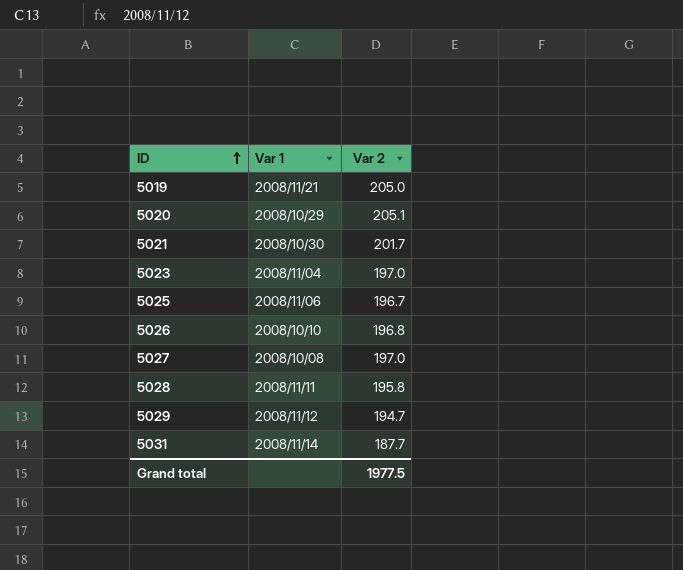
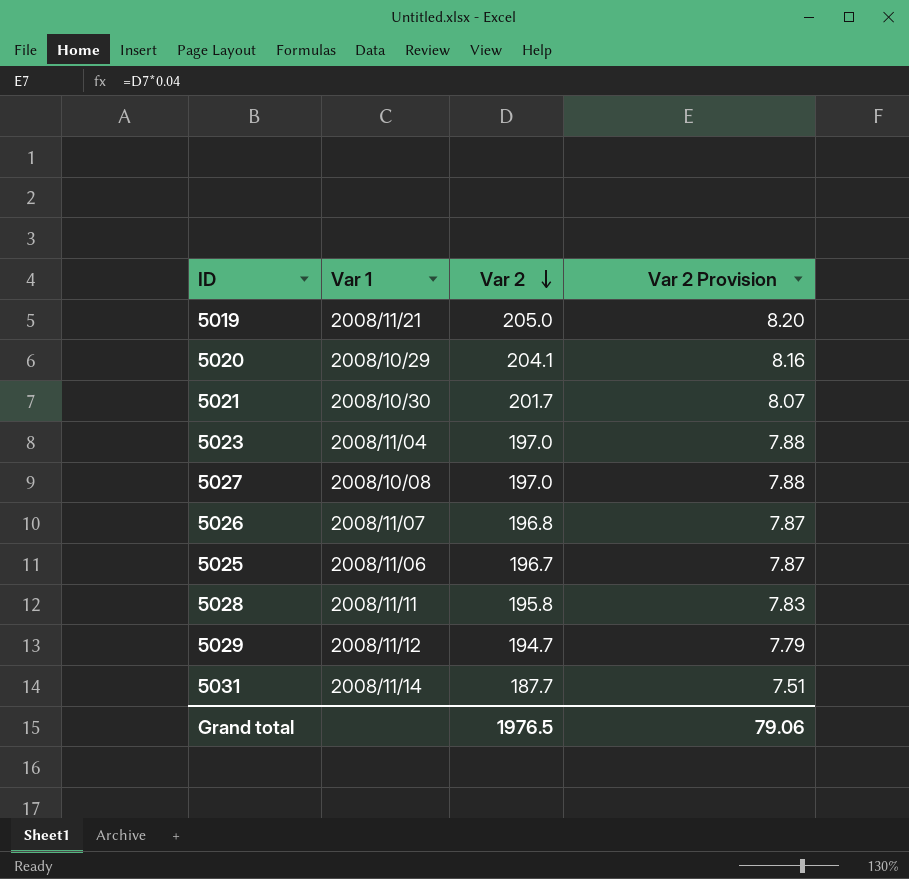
row order: ID ascending -> Var 2 descending
column Var 2 Provision | formula: none -> [Var 2] * 0.04
5020 | Var 2: 205.1 -> 204.1
5026 | Var 1: 2008/10/10 -> 2008/11/07
Grand total | Var 2: 1977.5 -> 1976.5

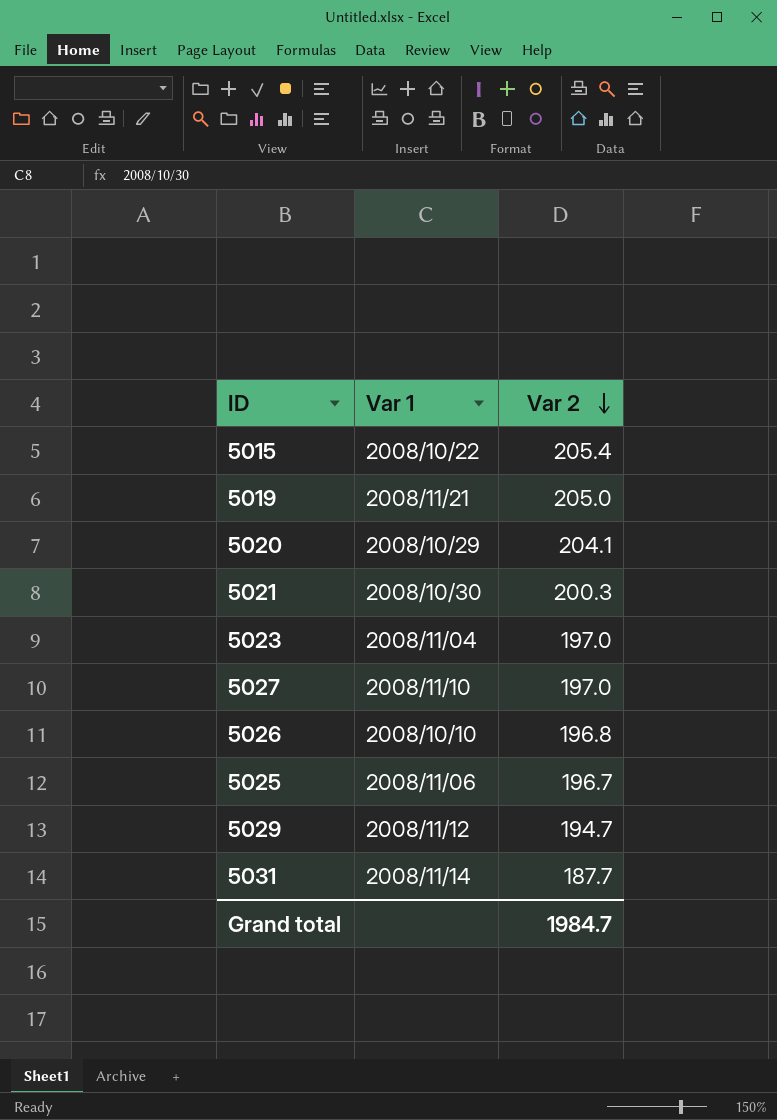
column Var 2 Provision | formula: [Var 2] * 0.04 -> none
row 5028: 2008/11/11 | 195.8 | 7.83 -> none
row 5015: none -> 2008/10/22 | 205.4
5021 | Var 2: 201.7 -> 200.3
5027 | Var 1: 2008/10/08 -> 2008/11/10
5026 | Var 1: 2008/11/07 -> 2008/10/10
Grand total | Var 2: 1976.5 -> 1984.7

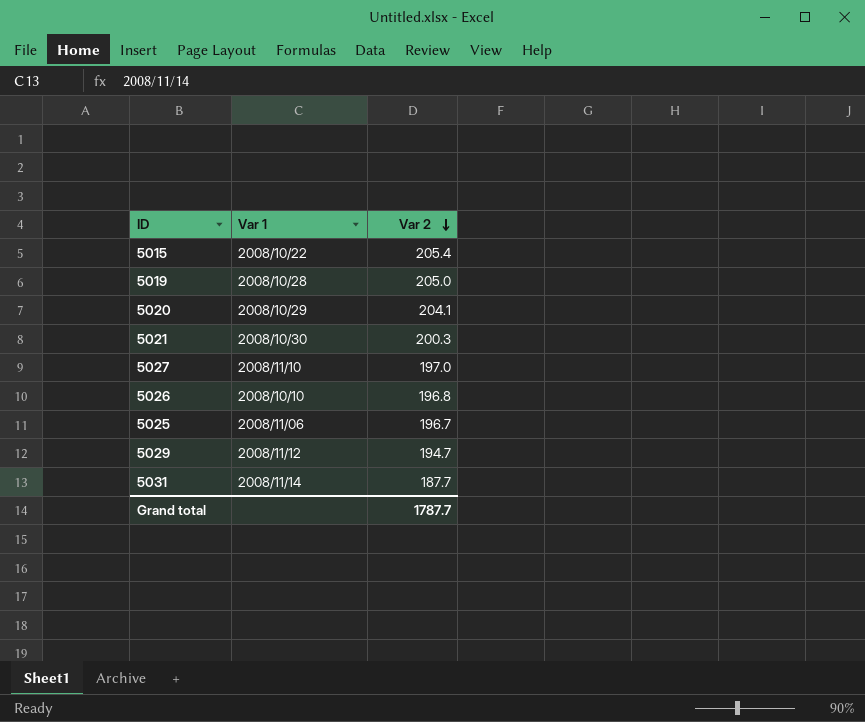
row 5023: 2008/11/04 | 197.0 -> none
5019 | Var 1: 2008/11/21 -> 2008/10/28
Grand total | Var 2: 1984.7 -> 1787.7

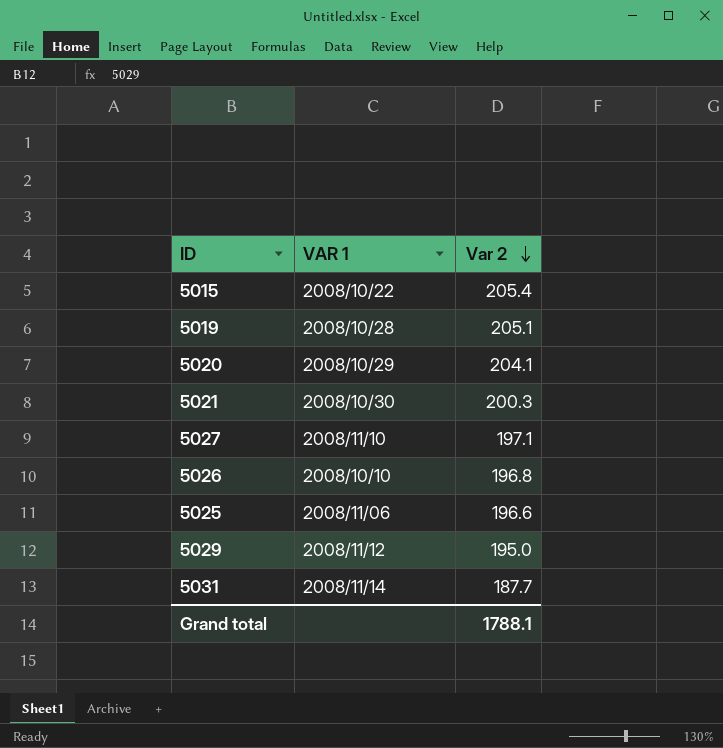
column name: Var 1 -> VAR 1
5019 | Var 2: 205.0 -> 205.1
5027 | Var 2: 197.0 -> 197.1
5025 | Var 2: 196.7 -> 196.6
5029 | Var 2: 194.7 -> 195.0
Grand total | Var 2: 1787.7 -> 1788.1

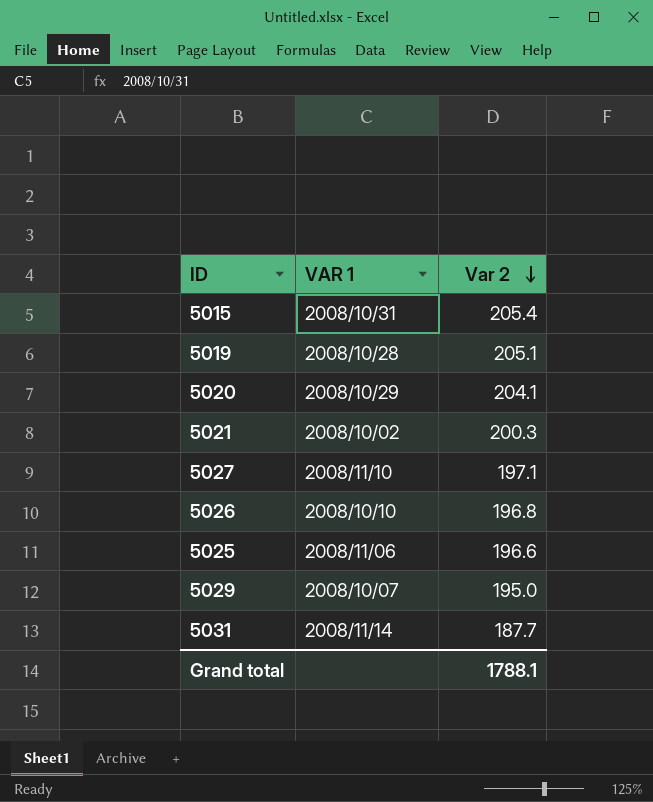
5015 | VAR 1: 2008/10/22 -> 2008/10/31
5021 | VAR 1: 2008/10/30 -> 2008/10/02
5029 | VAR 1: 2008/11/12 -> 2008/10/07

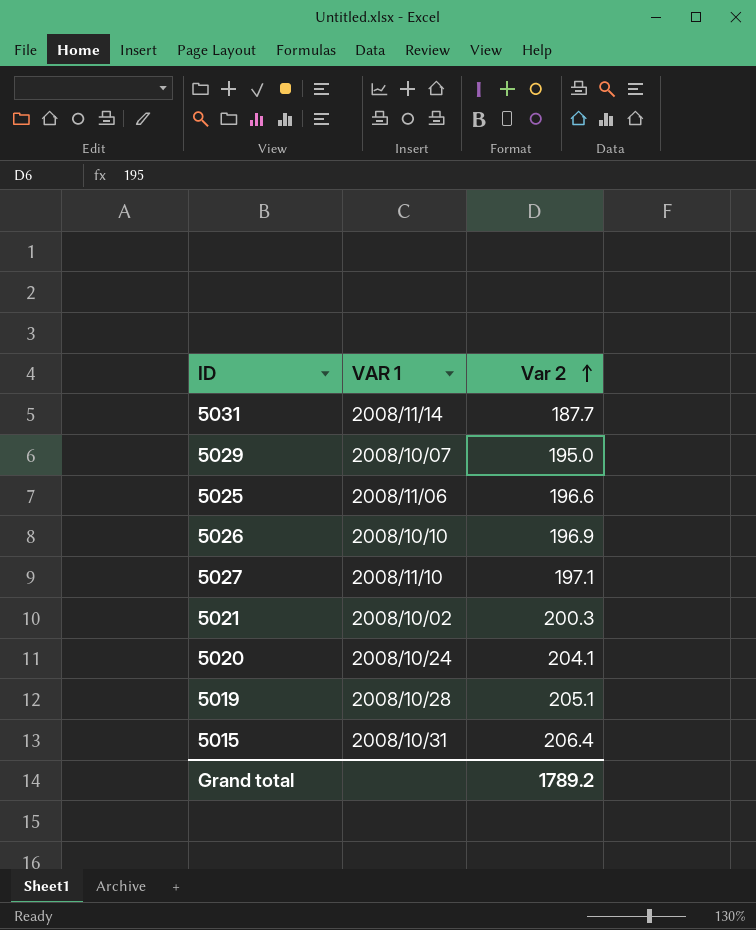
row order: Var 2 descending -> Var 2 ascending
5026 | Var 2: 196.8 -> 196.9
5020 | VAR 1: 2008/10/29 -> 2008/10/24
5015 | Var 2: 205.4 -> 206.4
Grand total | Var 2: 1788.1 -> 1789.2

